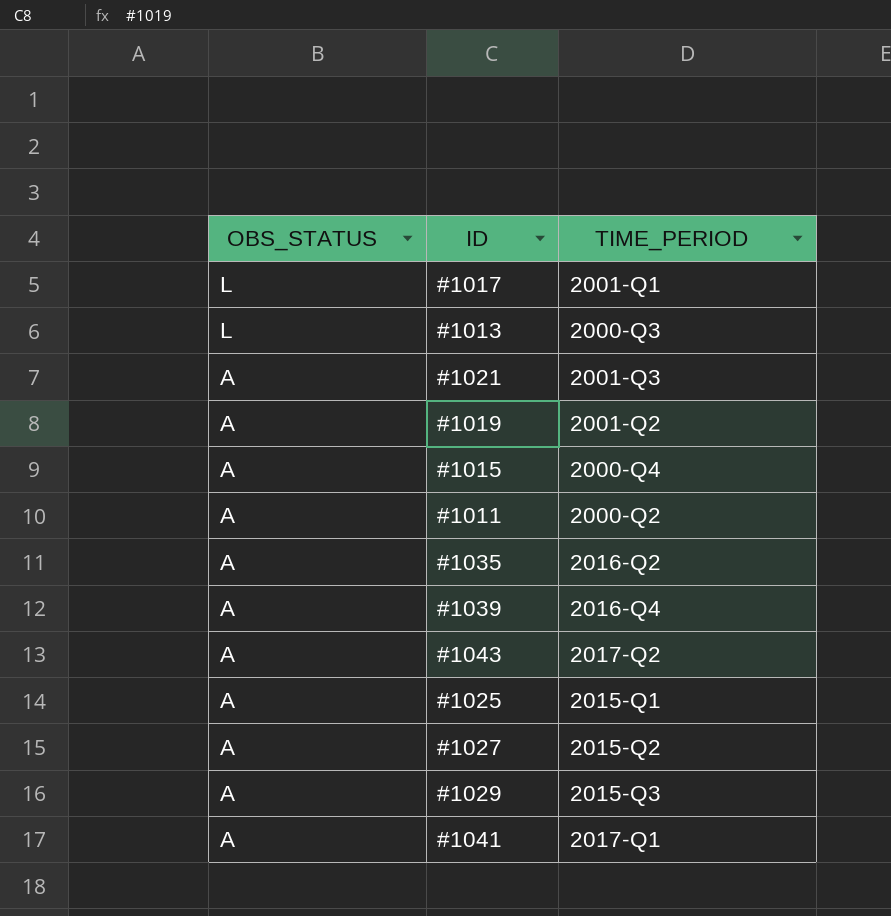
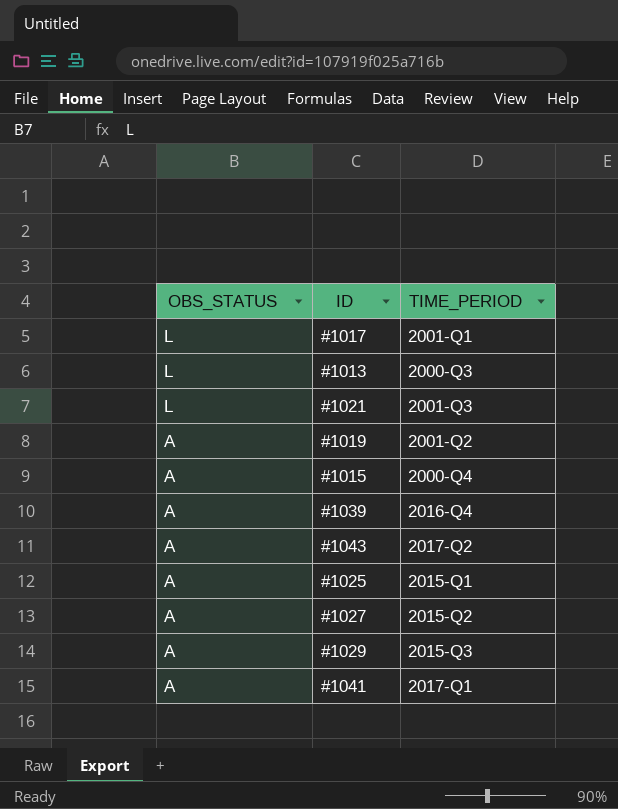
row #1011: A | 2000-Q2 -> none
row #1035: A | 2016-Q2 -> none
#1021 | OBS_STATUS: A -> L

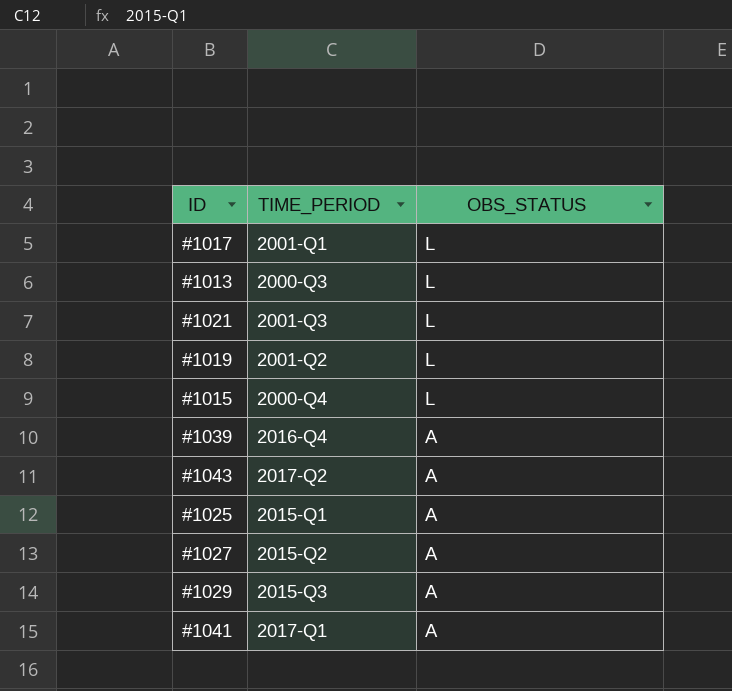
column OBS_STATUS | position: 1 -> 3
#1019 | OBS_STATUS: A -> L
#1015 | OBS_STATUS: A -> L

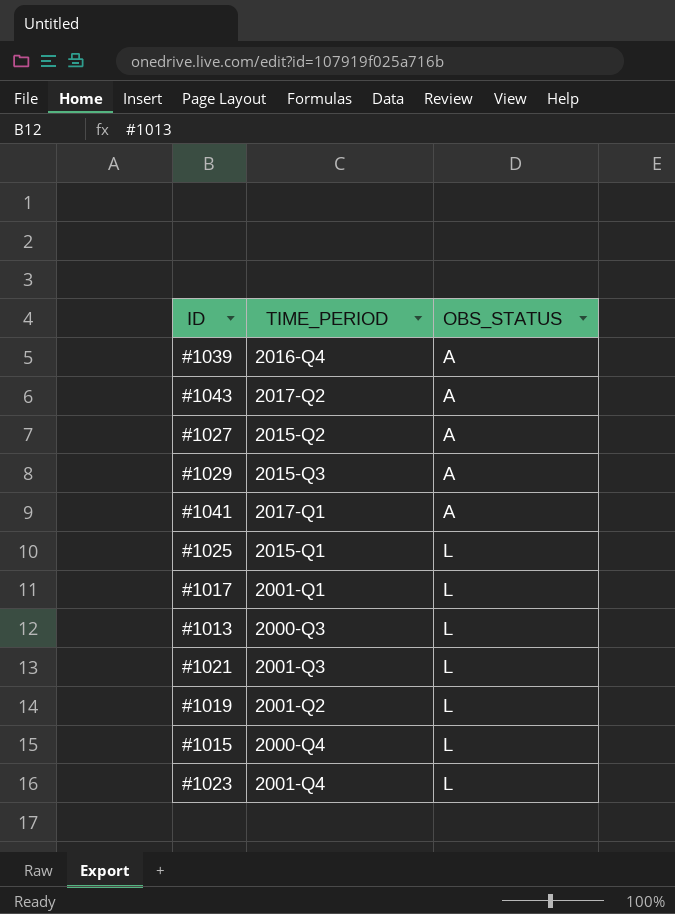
row order: OBS_STATUS descending -> OBS_STATUS ascending
#1025 | OBS_STATUS: A -> L
row #1023: none -> 2001-Q4 | L

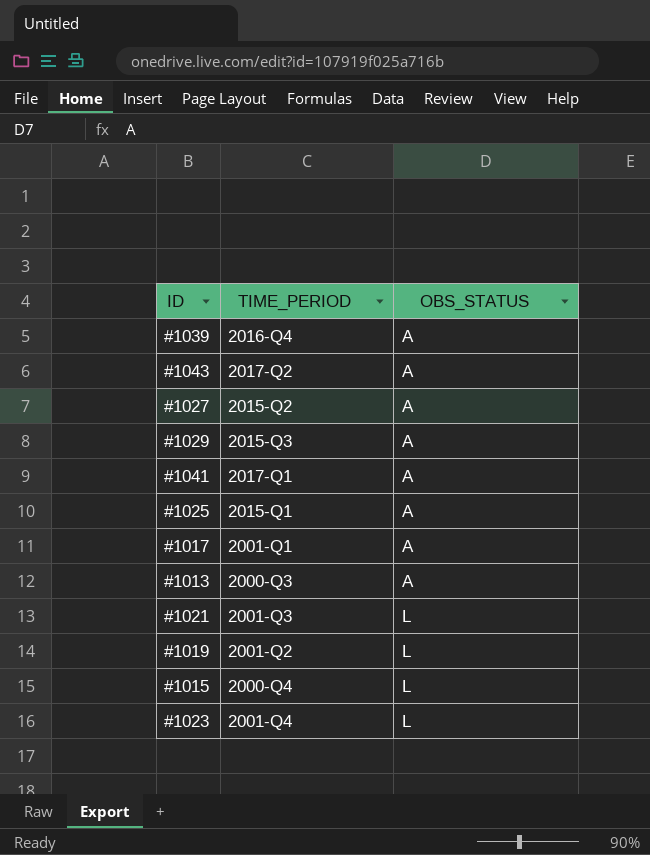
#1025 | OBS_STATUS: L -> A
#1017 | OBS_STATUS: L -> A
#1013 | OBS_STATUS: L -> A

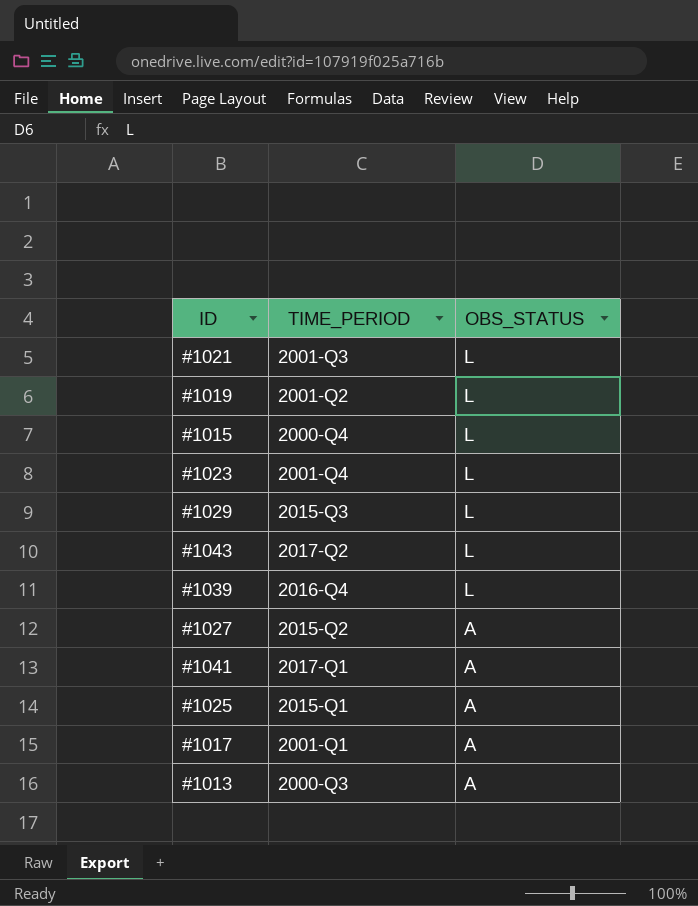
row order: OBS_STATUS ascending -> OBS_STATUS descending
#1029 | OBS_STATUS: A -> L
#1043 | OBS_STATUS: A -> L
#1039 | OBS_STATUS: A -> L

